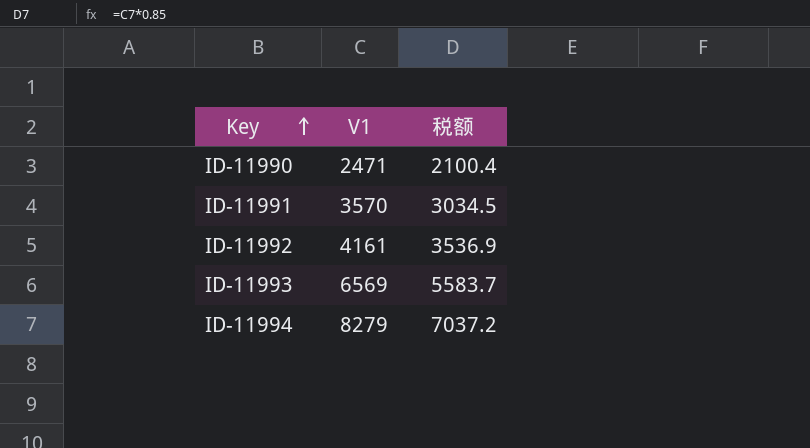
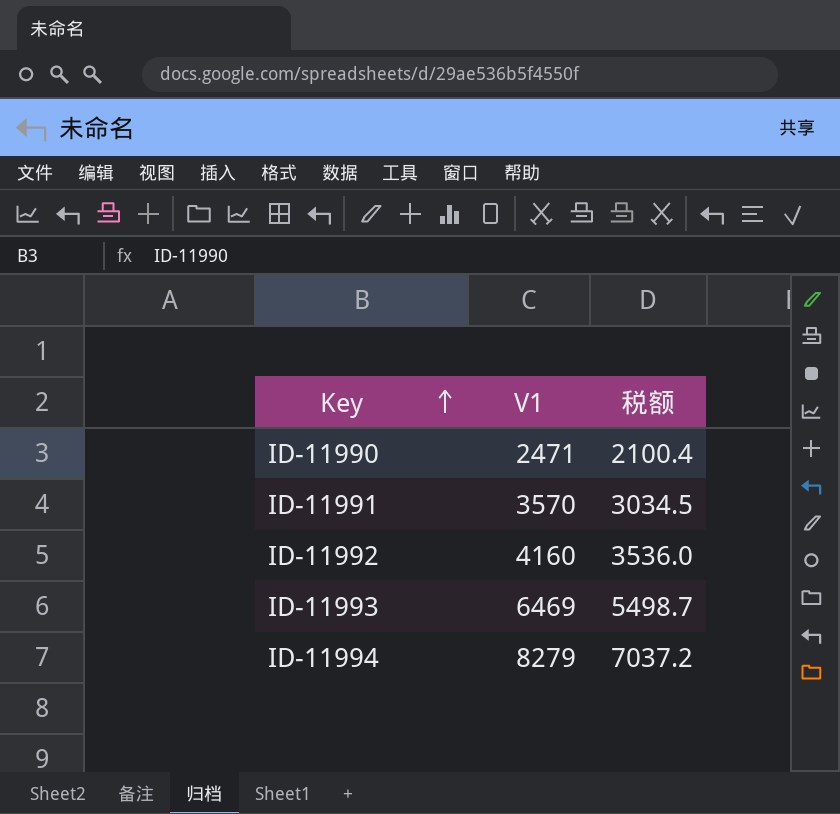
ID-11992 | V1: 4161 -> 4160
ID-11992 | 税额: 3536.9 -> 3536.0
ID-11993 | V1: 6569 -> 6469
ID-11993 | 税额: 5583.7 -> 5498.7

